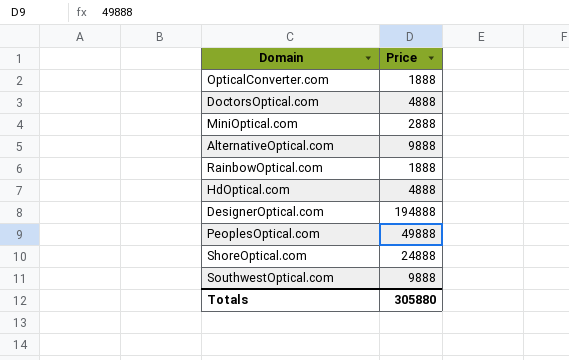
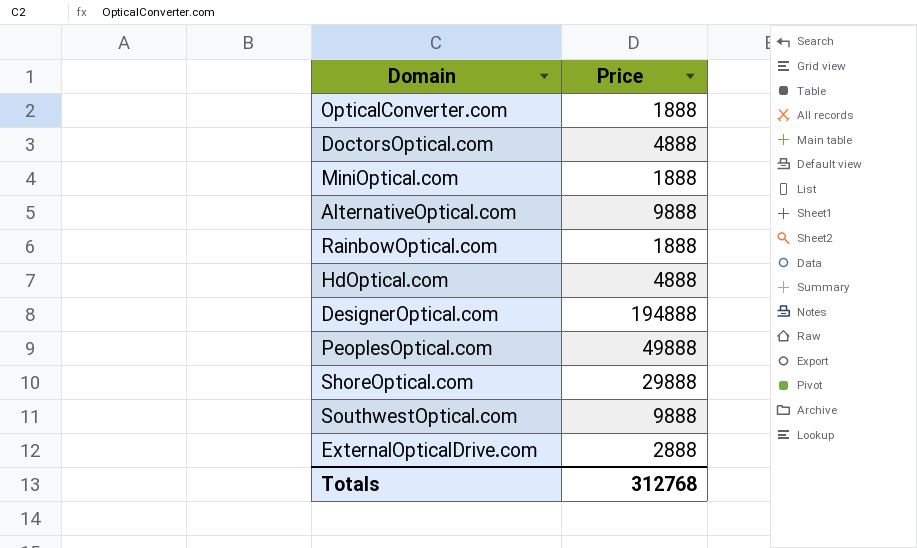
MiniOptical.com | Price: 2888 -> 1888
ShoreOptical.com | Price: 24888 -> 29888
row ExternalOpticalDrive.com: none -> 2888
Totals | Price: 305880 -> 312768

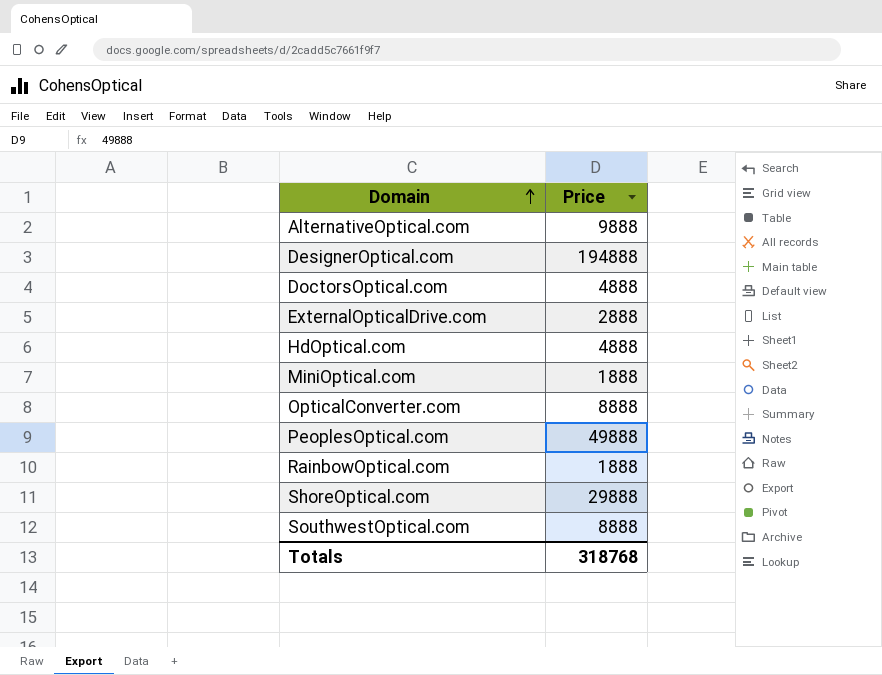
row order: none -> Domain ascending
OpticalConverter.com | Price: 1888 -> 8888
SouthwestOptical.com | Price: 9888 -> 8888
Totals | Price: 312768 -> 318768

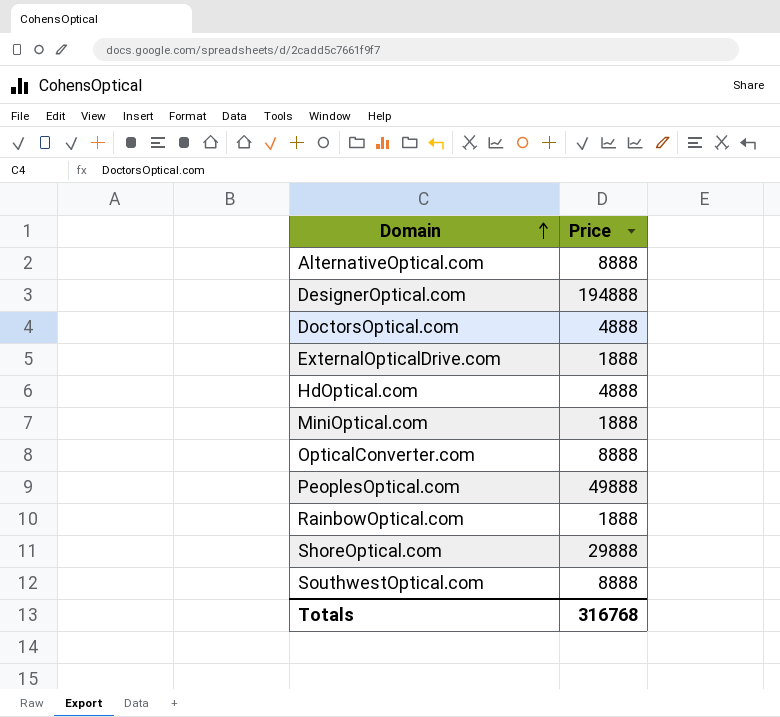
AlternativeOptical.com | Price: 9888 -> 8888
ExternalOpticalDrive.com | Price: 2888 -> 1888
Totals | Price: 318768 -> 316768

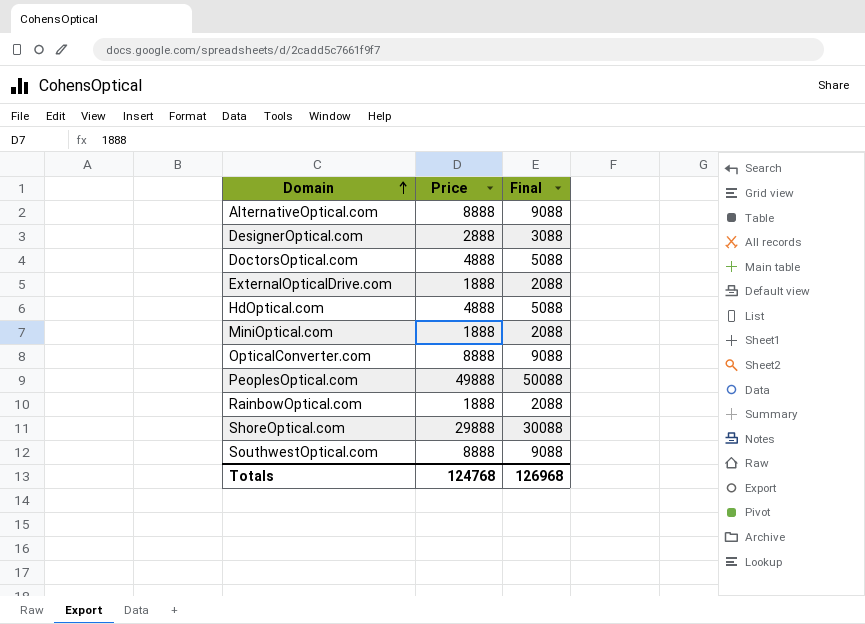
column Final | formula: none -> [Price] + 200
DesignerOptical.com | Price: 194888 -> 2888
Totals | Price: 316768 -> 124768

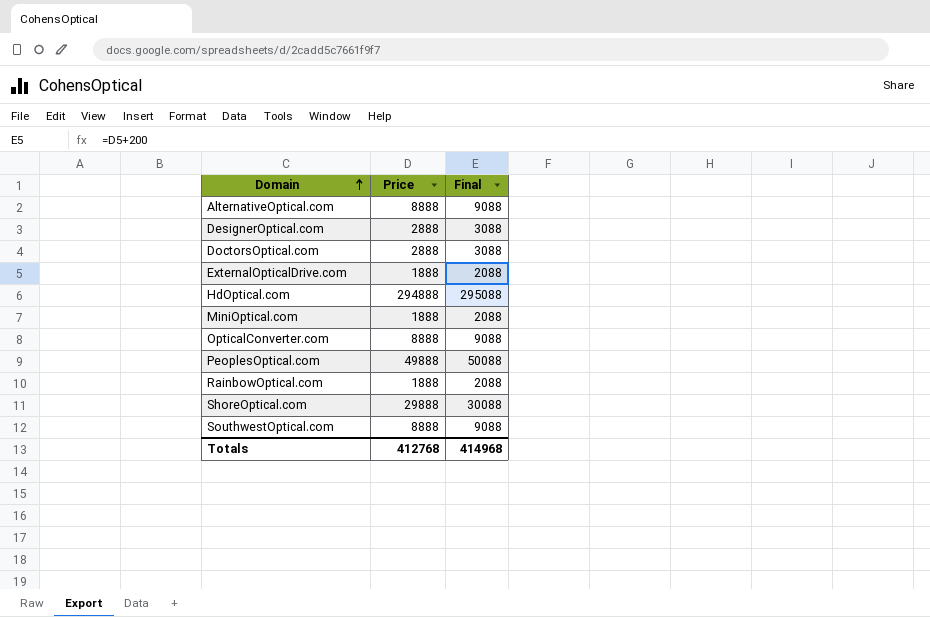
DoctorsOptical.com | Price: 4888 -> 2888
DoctorsOptical.com | Final: 5088 -> 3088
HdOptical.com | Price: 4888 -> 294888
HdOptical.com | Final: 5088 -> 295088
Totals | Price: 124768 -> 412768
Totals | Final: 126968 -> 414968

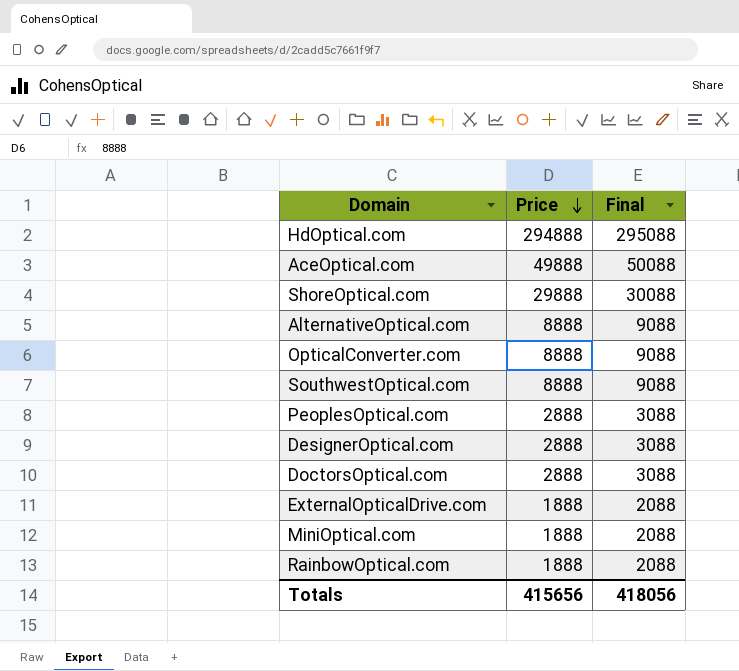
row order: Domain ascending -> Price descending
row AceOptical.com: none -> 49888 | 50088
PeoplesOptical.com | Price: 49888 -> 2888
PeoplesOptical.com | Final: 50088 -> 3088
Totals | Price: 412768 -> 415656
Totals | Final: 414968 -> 418056

